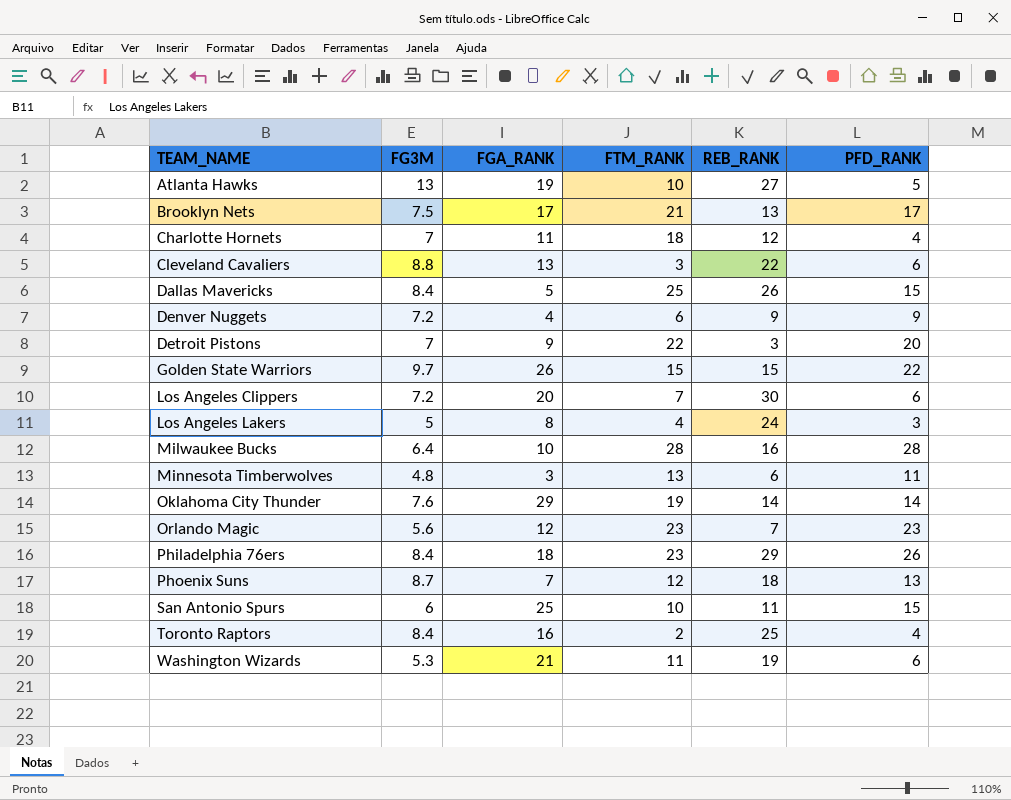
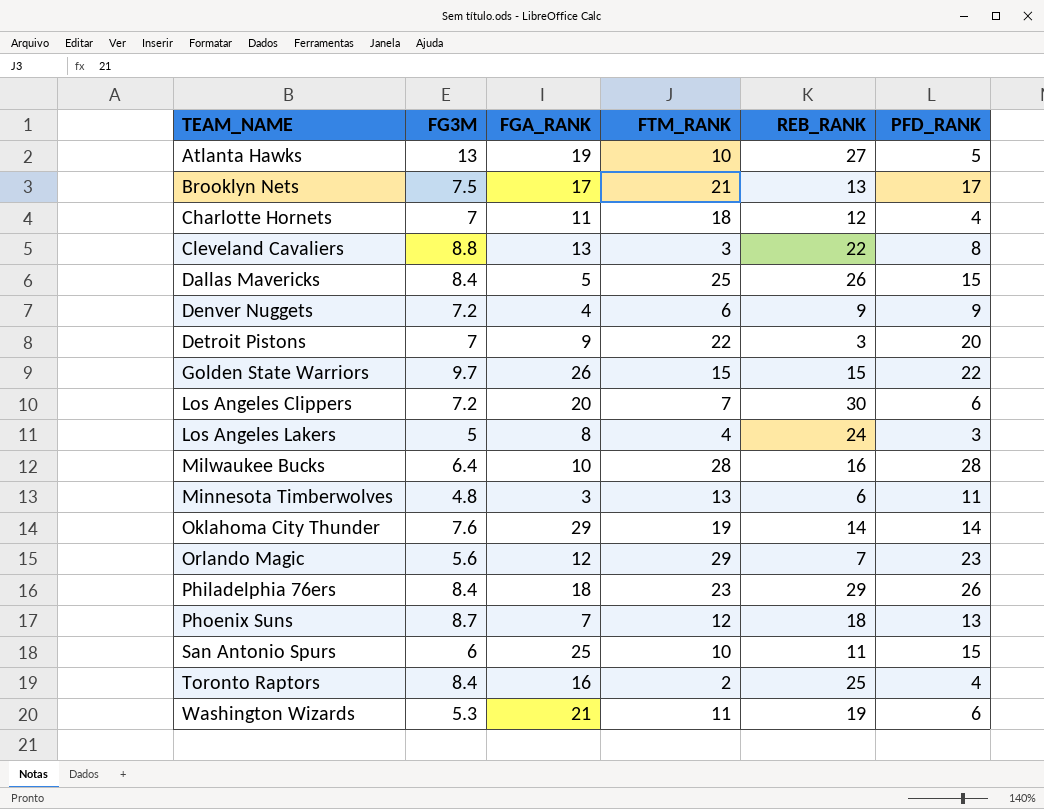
Cleveland Cavaliers | PFD_RANK: 6 -> 8
Orlando Magic | FTM_RANK: 23 -> 29

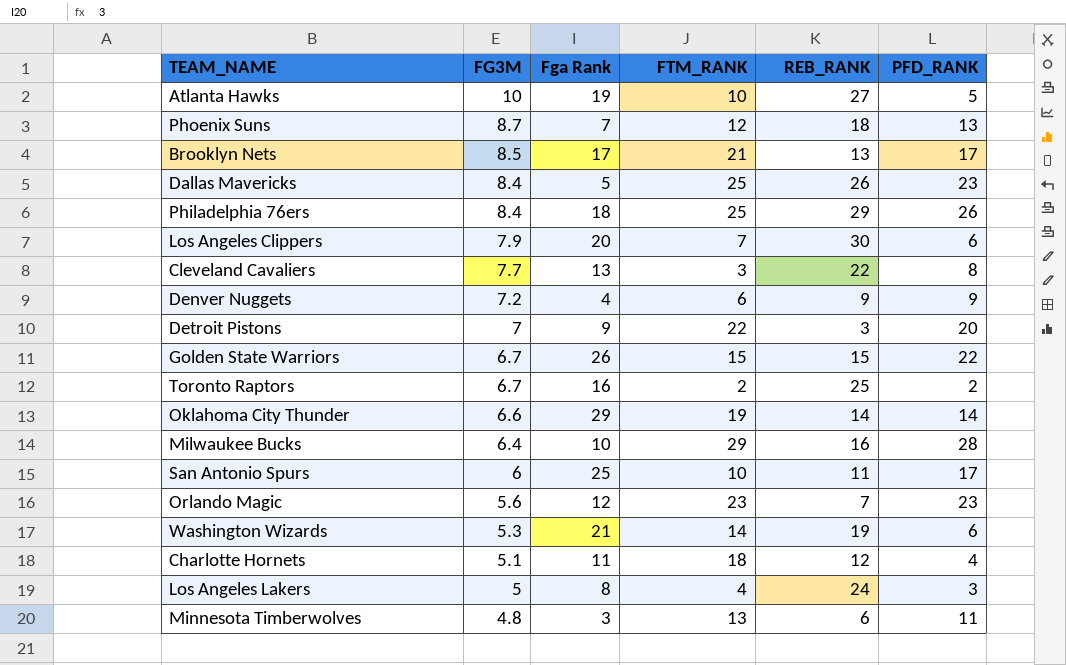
row order: TEAM_NAME ascending -> FG3M descending
column name: FGA_RANK -> Fga Rank
Atlanta Hawks | FG3M: 13 -> 10
Brooklyn Nets | FG3M: 7.5 -> 8.5
Dallas Mavericks | PFD_RANK: 15 -> 23
Philadelphia 76ers | FTM_RANK: 23 -> 25
Los Angeles Clippers | FG3M: 7.2 -> 7.9
Cleveland Cavaliers | FG3M: 8.8 -> 7.7
Golden State Warriors | FG3M: 9.7 -> 6.7
Toronto Raptors | FG3M: 8.4 -> 6.7
Toronto Raptors | PFD_RANK: 4 -> 2
Oklahoma City Thunder | FG3M: 7.6 -> 6.6
Milwaukee Bucks | FTM_RANK: 28 -> 29
San Antonio Spurs | PFD_RANK: 15 -> 17
Orlando Magic | FTM_RANK: 29 -> 23
Washington Wizards | FTM_RANK: 11 -> 14
Charlotte Hornets | FG3M: 7 -> 5.1

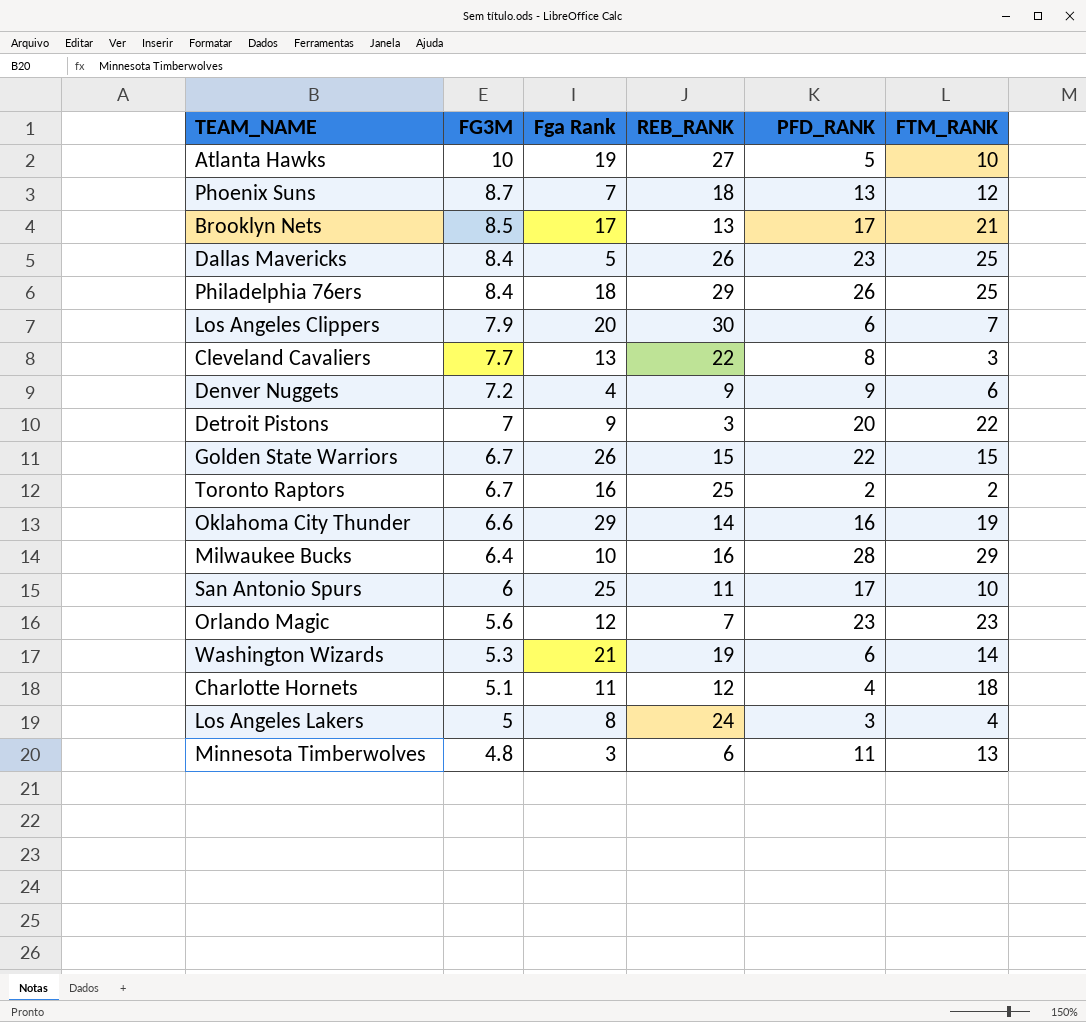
column FTM_RANK | position: 4 -> 6
Oklahoma City Thunder | PFD_RANK: 14 -> 16

